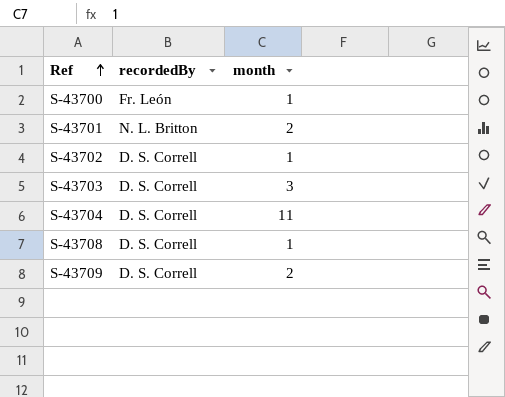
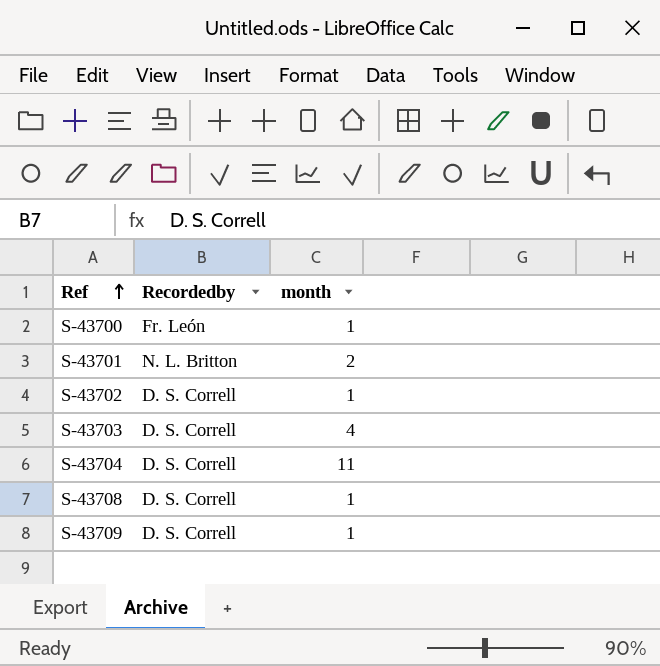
column name: recordedBy -> Recordedby
S-43703 | month: 3 -> 4
S-43709 | month: 2 -> 1

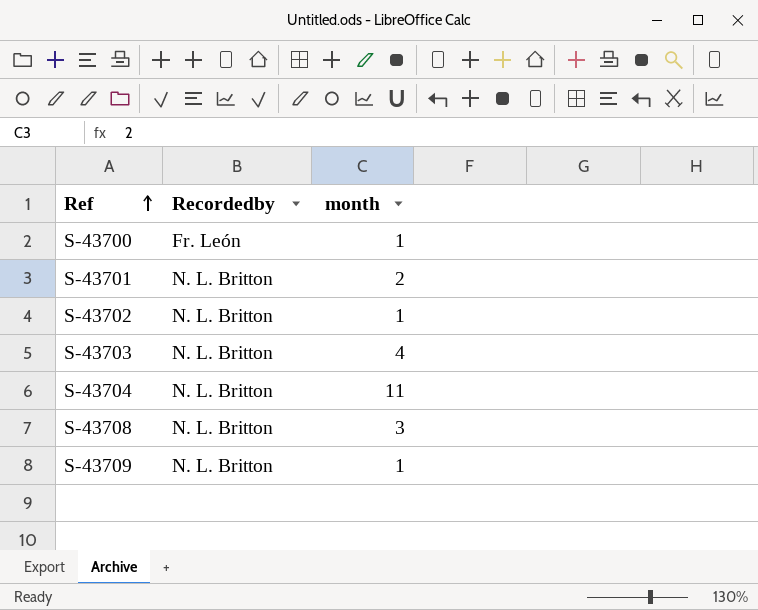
S-43702 | Recordedby: D. S. Correll -> N. L. Britton
S-43703 | Recordedby: D. S. Correll -> N. L. Britton
S-43704 | Recordedby: D. S. Correll -> N. L. Britton
S-43708 | Recordedby: D. S. Correll -> N. L. Britton
S-43708 | month: 1 -> 3
S-43709 | Recordedby: D. S. Correll -> N. L. Britton

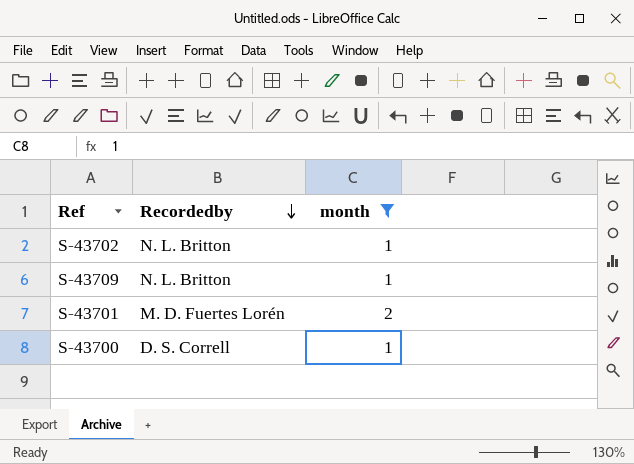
filter: none -> month <= 2
row order: Ref ascending -> Recordedby descending
S-43701 | Recordedby: N. L. Britton -> M. D. Fuertes Lorén
S-43700 | Recordedby: Fr. León -> D. S. Correll

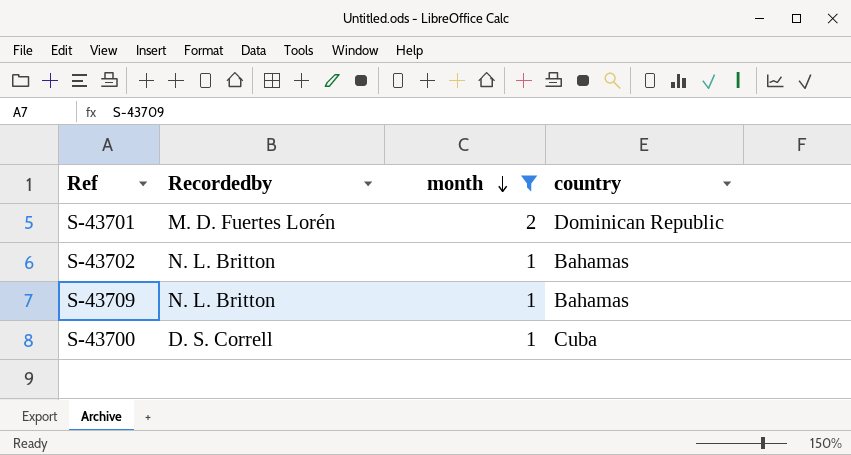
row order: Recordedby descending -> month descending
column country | position: none -> 4

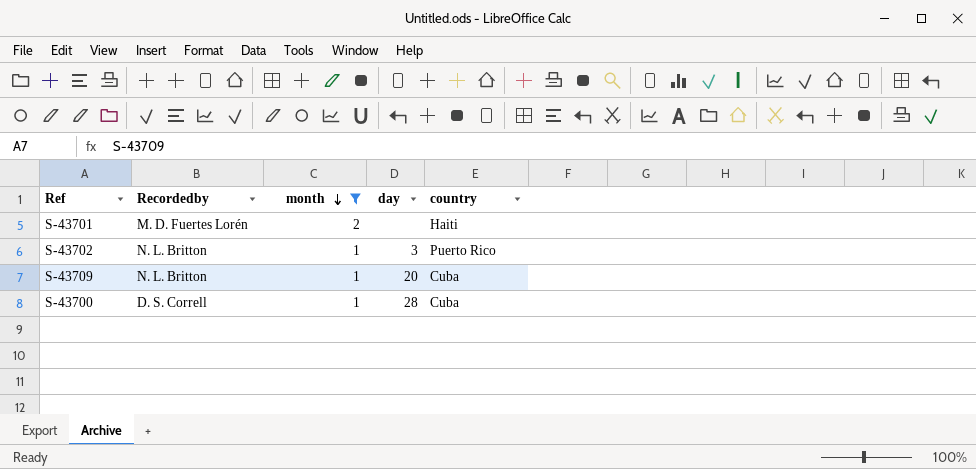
column day | position: none -> 4
S-43701 | country: Dominican Republic -> Haiti
S-43702 | country: Bahamas -> Puerto Rico
S-43709 | country: Bahamas -> Cuba

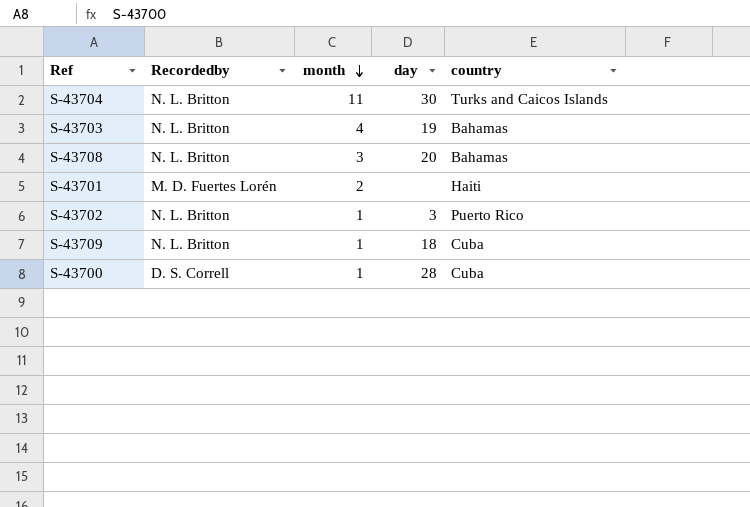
filter: month <= 2 -> none
S-43709 | day: 20 -> 18

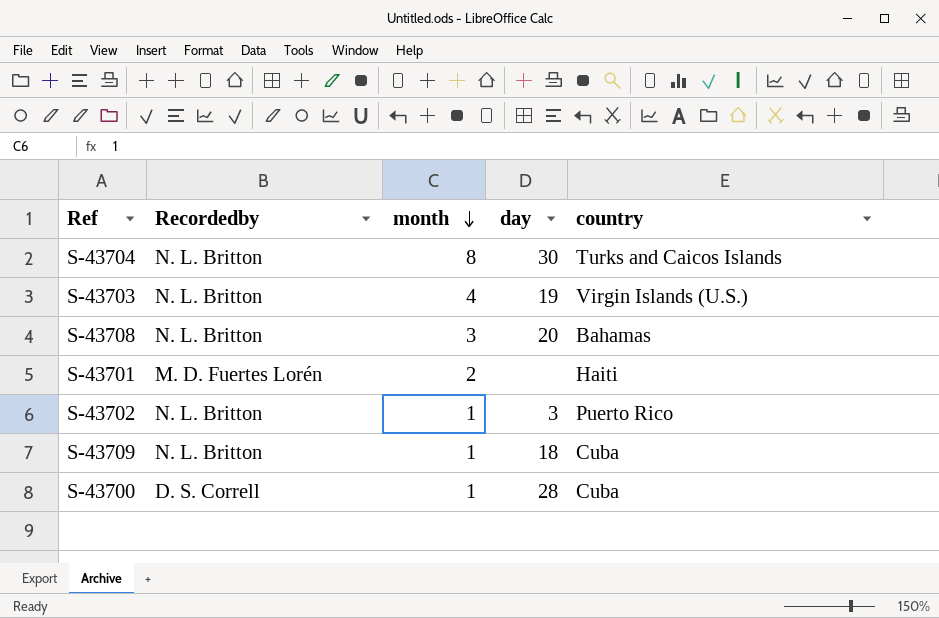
S-43704 | month: 11 -> 8
S-43703 | country: Bahamas -> Virgin Islands (U.S.)

